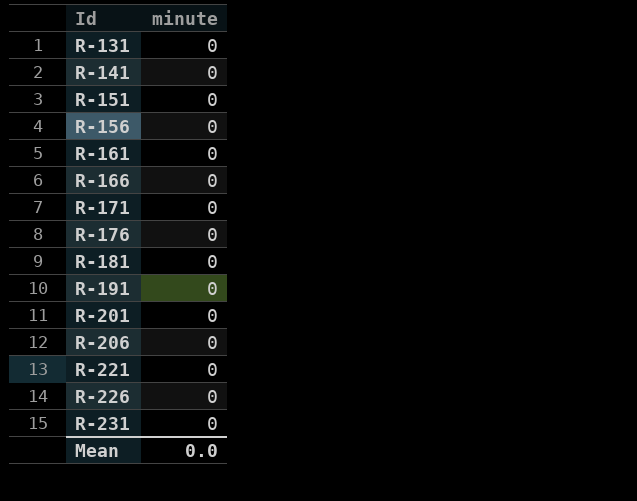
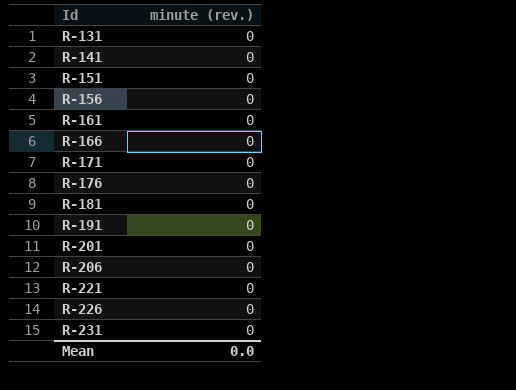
column name: minute -> minute (rev.)

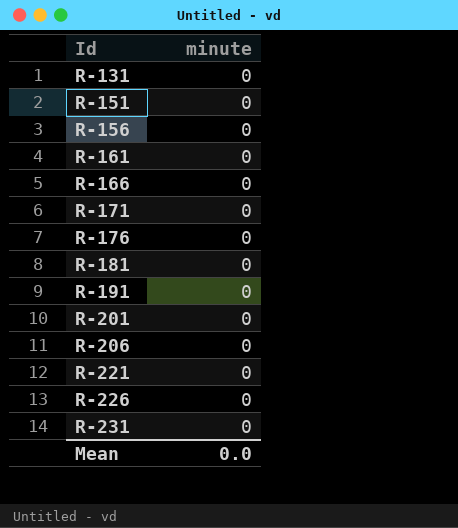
column name: minute (rev.) -> minute
row R-141: 0 -> none

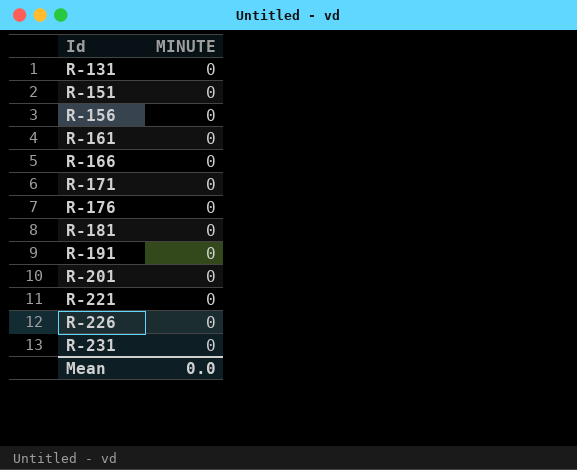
column name: minute -> MINUTE
row R-206: 0 -> none

